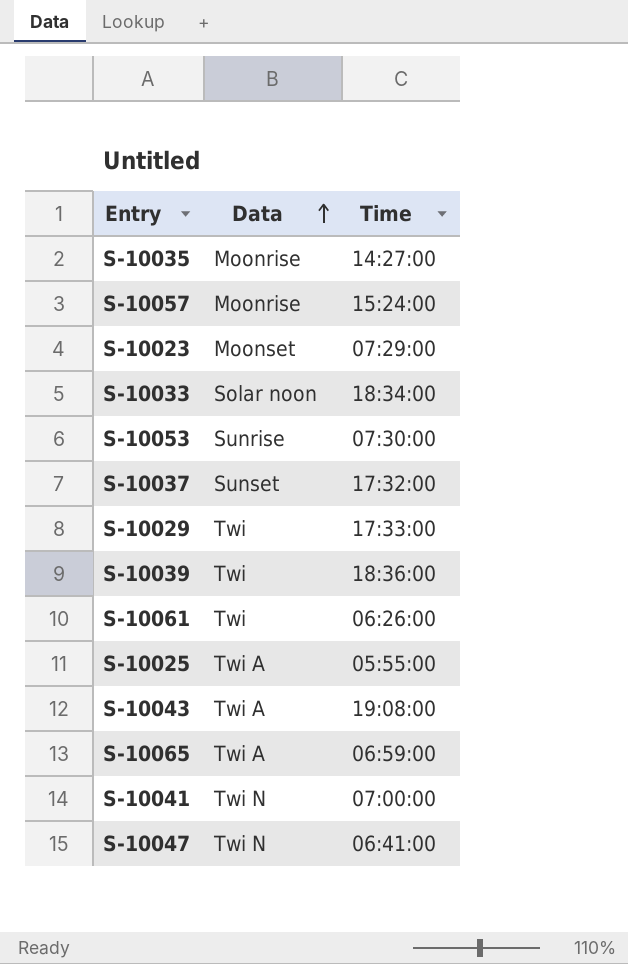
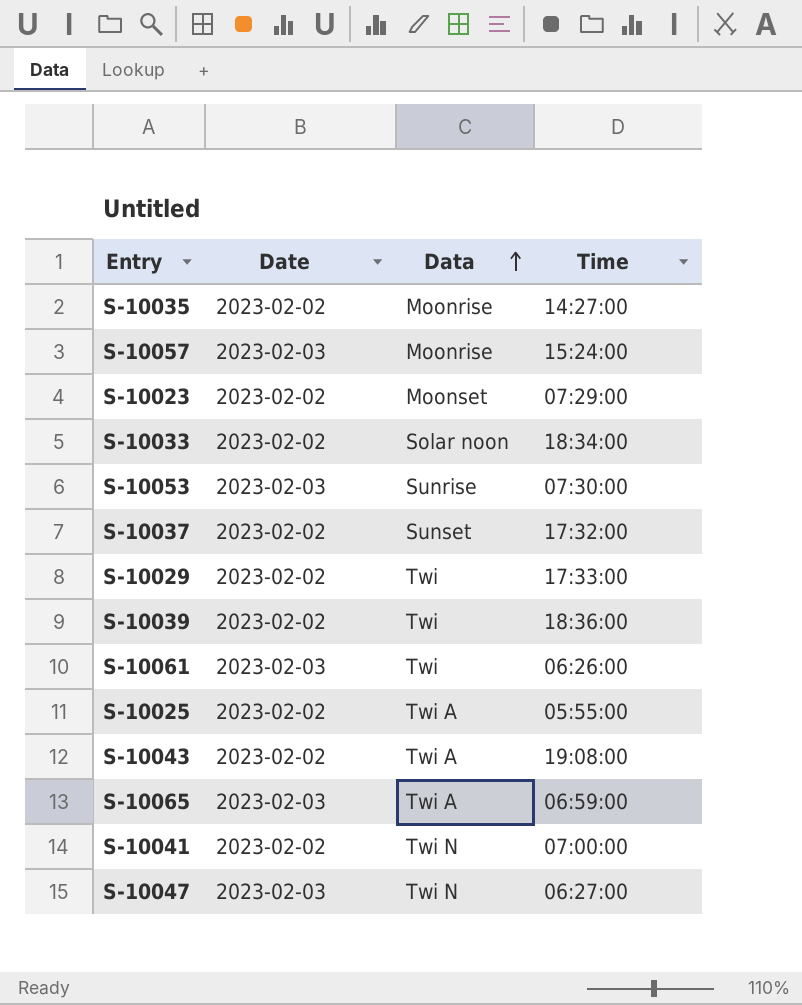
column Date | position: none -> 2
S-10047 | Time: 06:41:00 -> 06:27:00

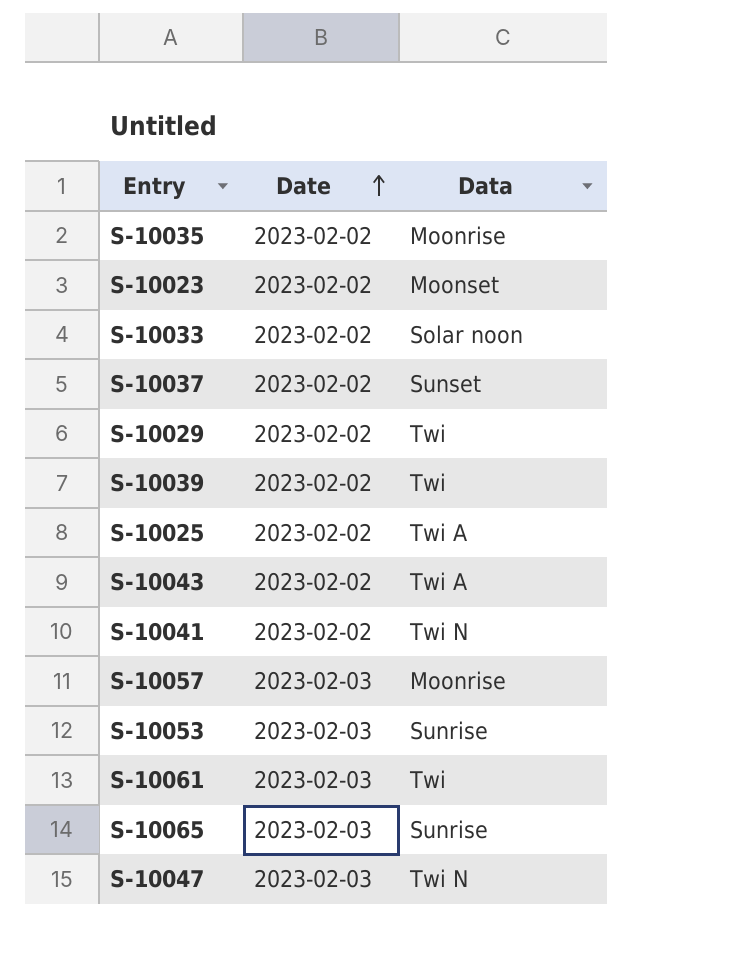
row order: Data ascending -> Date ascending
column Time | position: 4 -> none
S-10065 | Data: Twi A -> Sunrise

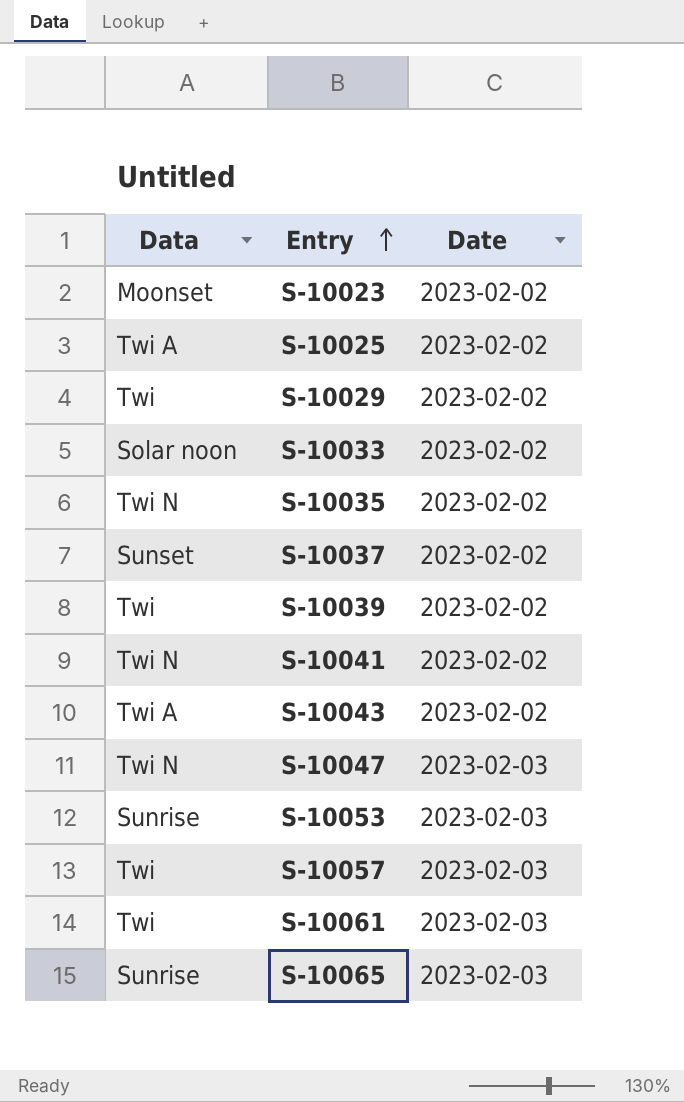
row order: Date ascending -> Entry ascending
column Data | position: 3 -> 1
S-10035 | Data: Moonrise -> Twi N
S-10057 | Data: Moonrise -> Twi

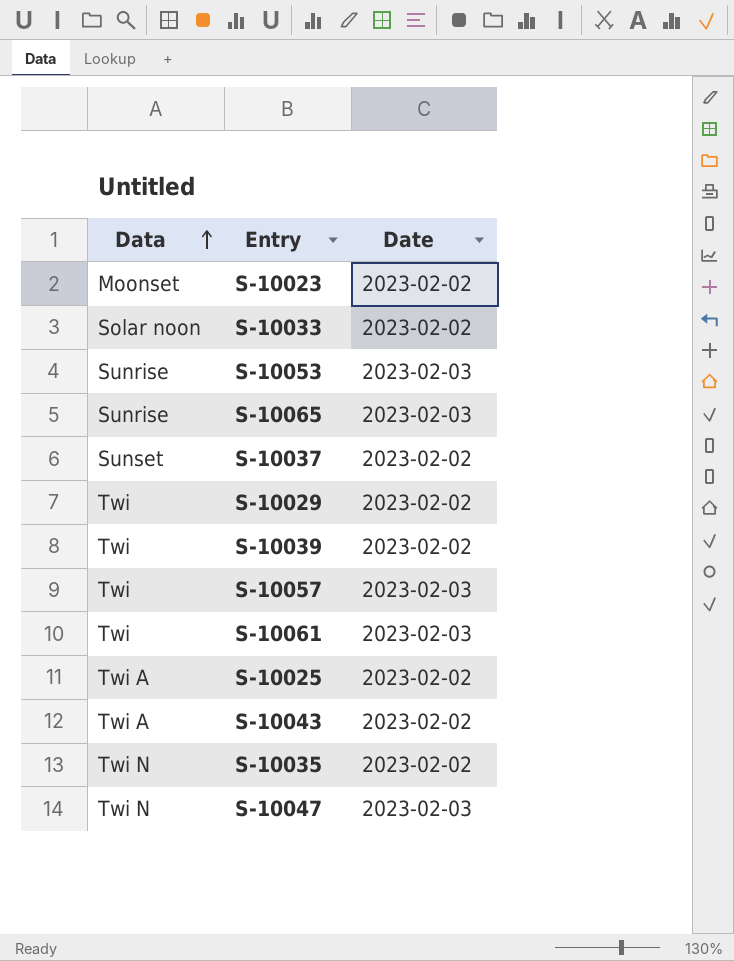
row order: Entry ascending -> Data ascending
row S-10041: Twi N | 2023-02-02 -> none

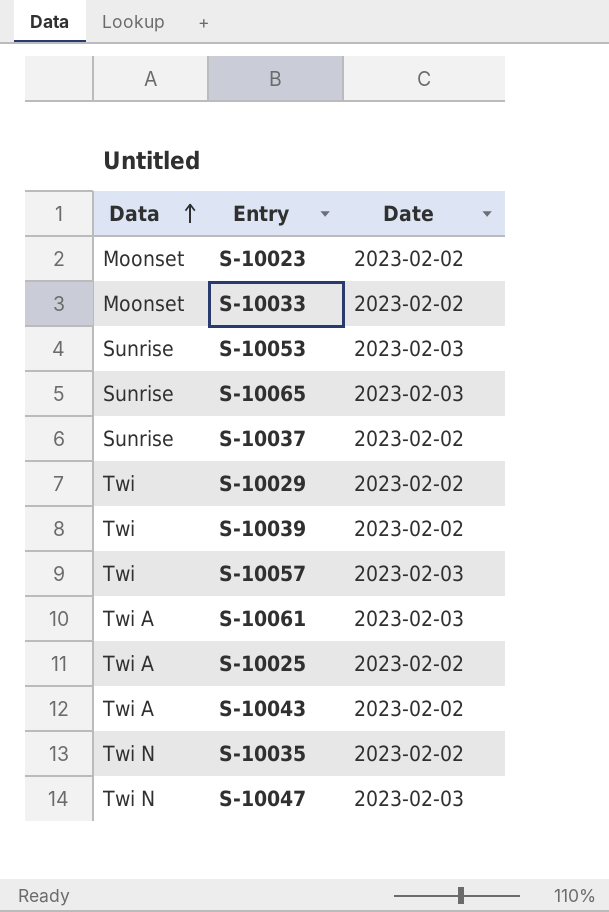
S-10033 | Data: Solar noon -> Moonset
S-10037 | Data: Sunset -> Sunrise
S-10061 | Data: Twi -> Twi A

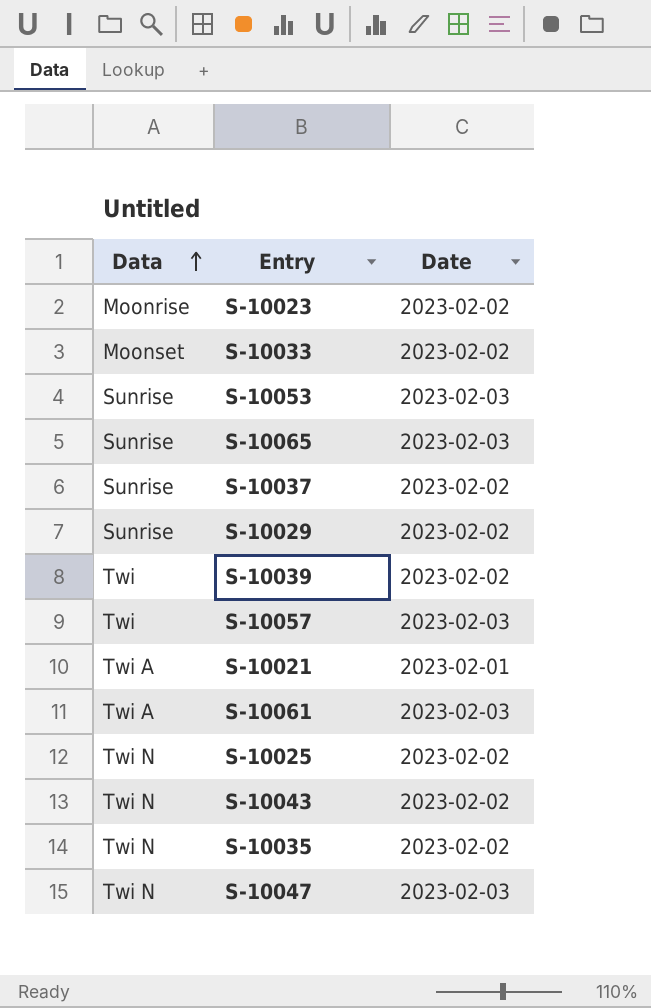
S-10023 | Data: Moonset -> Moonrise
S-10029 | Data: Twi -> Sunrise
row S-10021: none -> Twi A | 2023-02-01
S-10025 | Data: Twi A -> Twi N
S-10043 | Data: Twi A -> Twi N

